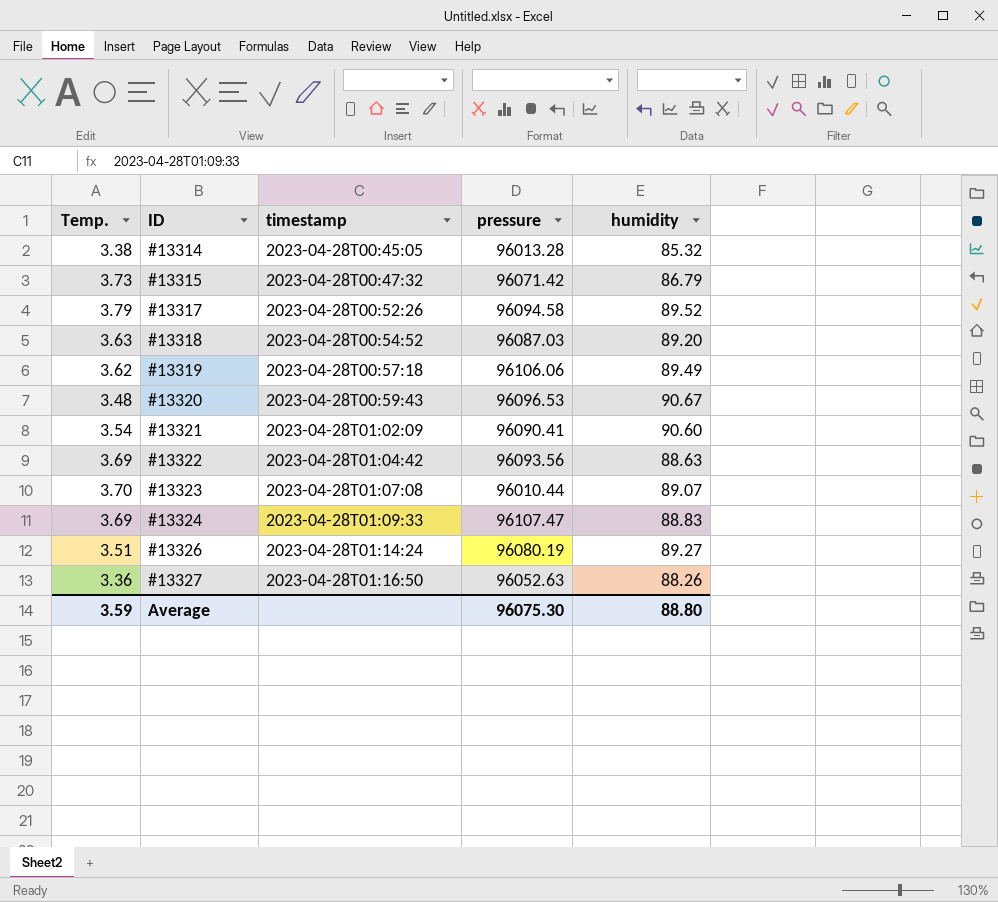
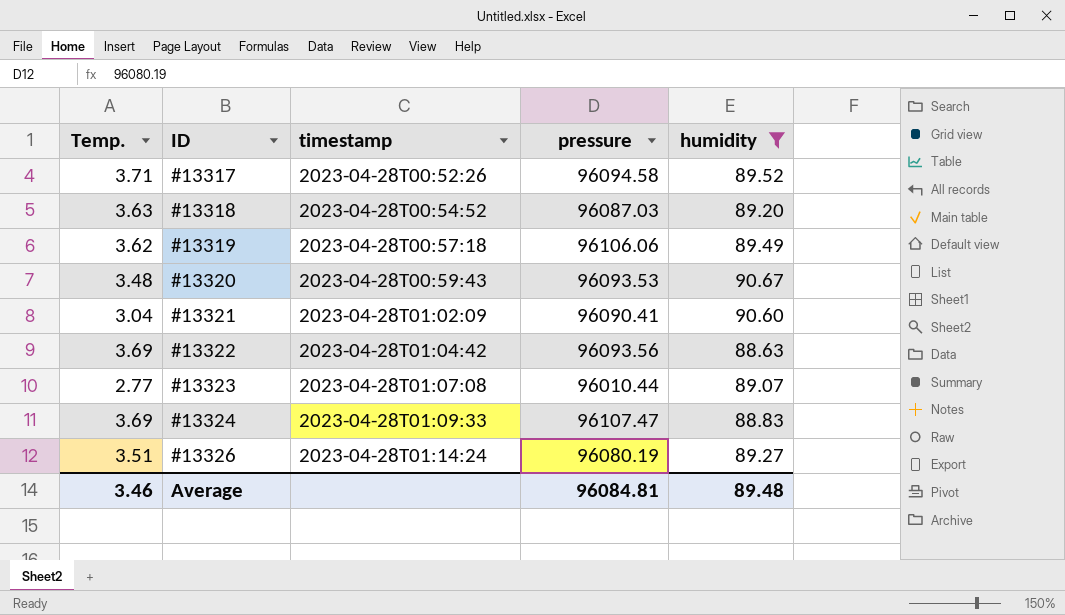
filter: none -> humidity >= 88.63
#13317 | Temp.: 3.79 -> 3.71
#13320 | pressure: 96096.53 -> 96093.53
#13321 | Temp.: 3.54 -> 3.04
#13323 | Temp.: 3.70 -> 2.77
Average | Temp.: 3.59 -> 3.46
Average | pressure: 96075.30 -> 96084.81
Average | humidity: 88.80 -> 89.48

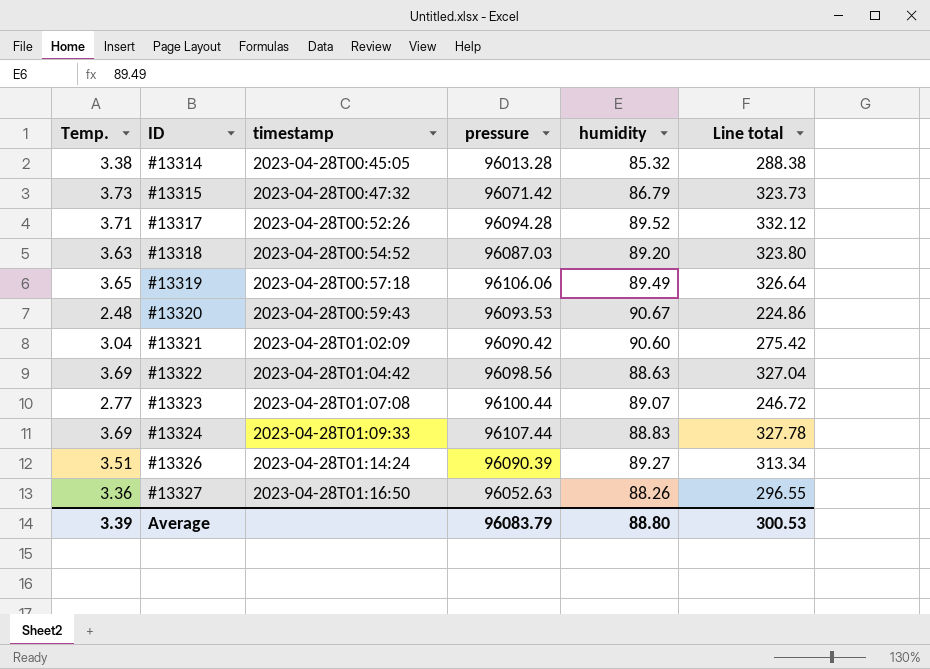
filter: humidity >= 88.63 -> none
column Line total | formula: none -> [Temp.] * [humidity]
#13317 | pressure: 96094.58 -> 96094.28
#13319 | Temp.: 3.62 -> 3.65
#13320 | Temp.: 3.48 -> 2.48
#13321 | pressure: 96090.41 -> 96090.42
#13322 | pressure: 96093.56 -> 96098.56
#13323 | pressure: 96010.44 -> 96100.44
#13324 | pressure: 96107.47 -> 96107.44
#13326 | pressure: 96080.19 -> 96090.39
Average | Temp.: 3.46 -> 3.39
Average | pressure: 96084.81 -> 96083.79
Average | humidity: 89.48 -> 88.80

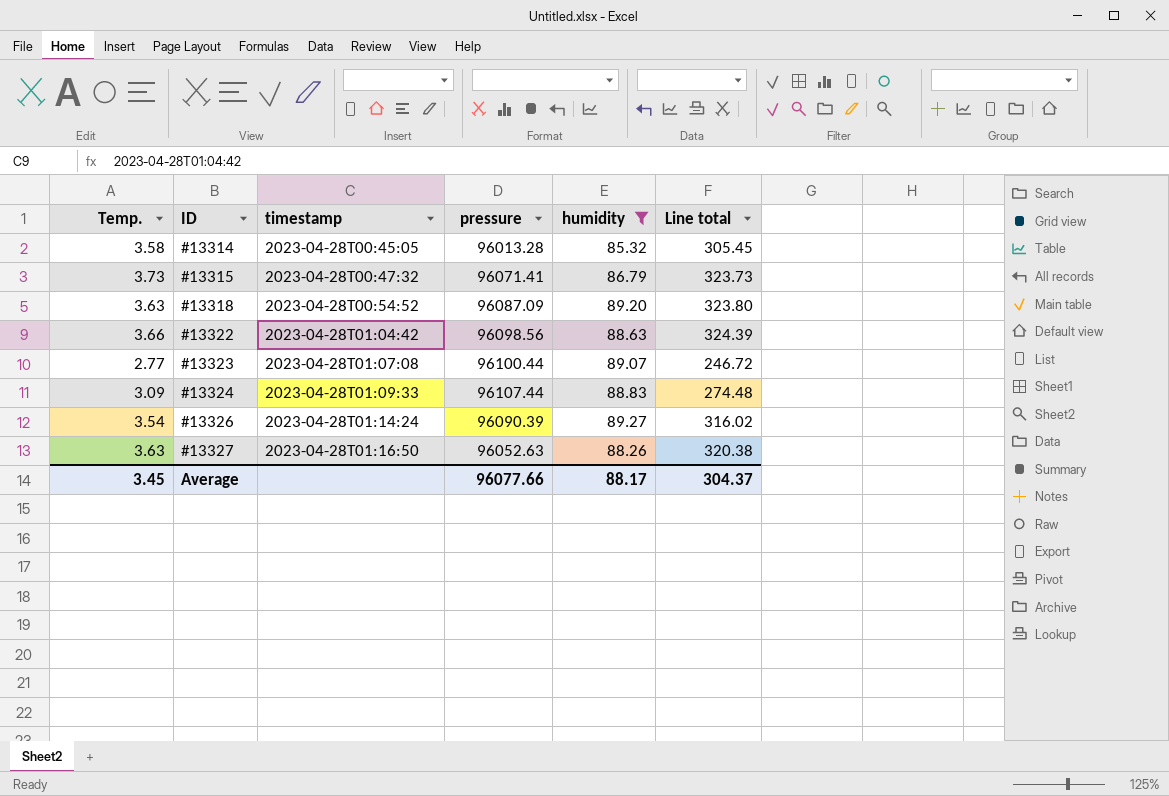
filter: none -> humidity <= 89.27
#13314 | Temp.: 3.38 -> 3.58
#13314 | Line total: 288.38 -> 305.45
#13315 | pressure: 96071.42 -> 96071.41
#13318 | pressure: 96087.03 -> 96087.09
#13322 | Temp.: 3.69 -> 3.66
#13322 | Line total: 327.04 -> 324.39
#13324 | Temp.: 3.69 -> 3.09
#13324 | Line total: 327.78 -> 274.48
#13326 | Temp.: 3.51 -> 3.54
#13326 | Line total: 313.34 -> 316.02
#13327 | Temp.: 3.36 -> 3.63
#13327 | Line total: 296.55 -> 320.38
Average | Temp.: 3.39 -> 3.45
Average | pressure: 96083.79 -> 96077.66
Average | humidity: 88.80 -> 88.17
Average | Line total: 300.53 -> 304.37

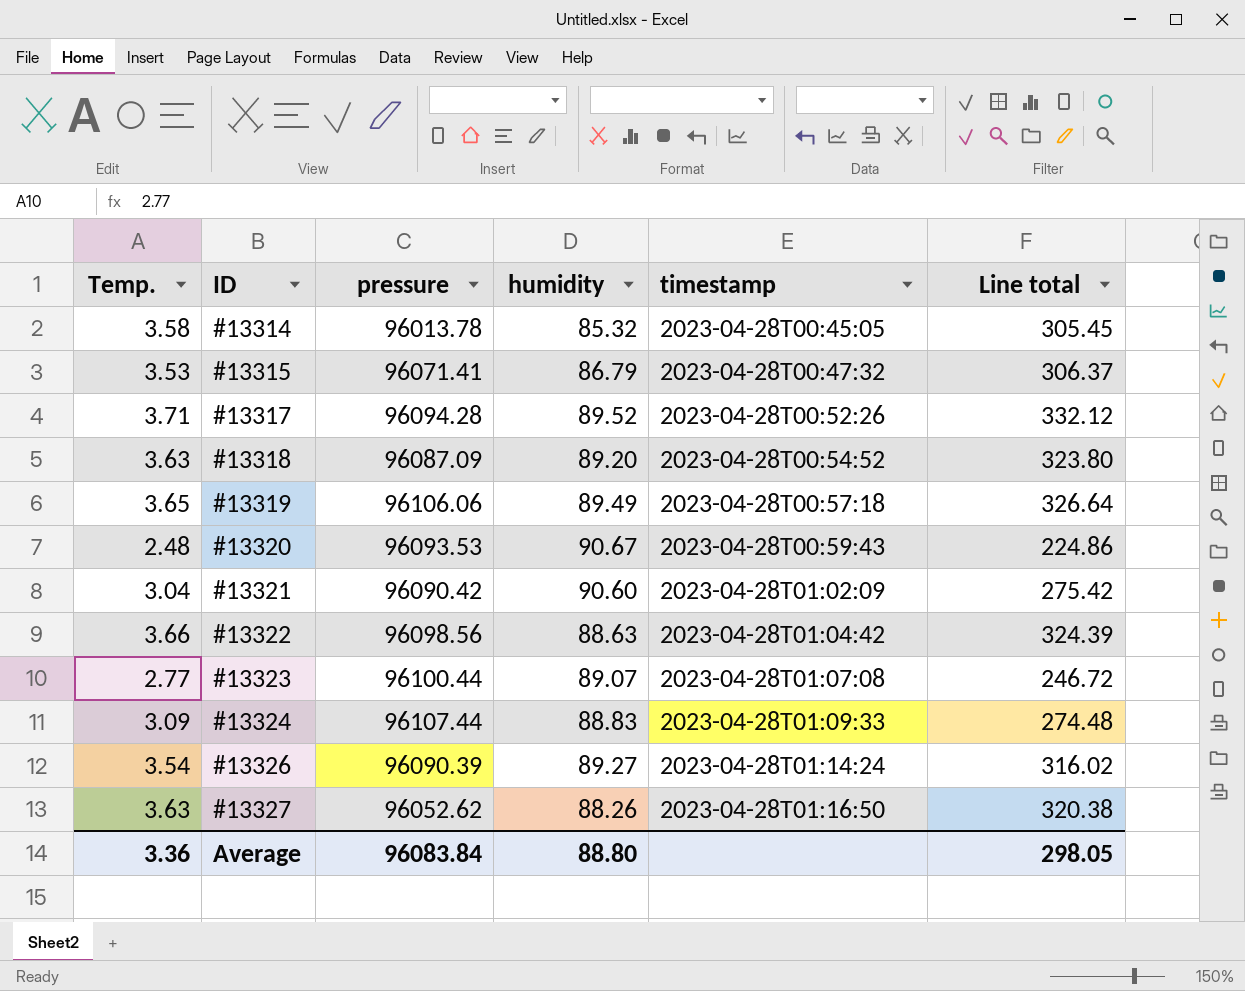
filter: humidity <= 89.27 -> none
column timestamp | position: 3 -> 5
#13314 | pressure: 96013.28 -> 96013.78
#13315 | Temp.: 3.73 -> 3.53
#13315 | Line total: 323.73 -> 306.37
#13327 | pressure: 96052.63 -> 96052.62
Average | Temp.: 3.45 -> 3.36
Average | pressure: 96077.66 -> 96083.84
Average | humidity: 88.17 -> 88.80
Average | Line total: 304.37 -> 298.05

